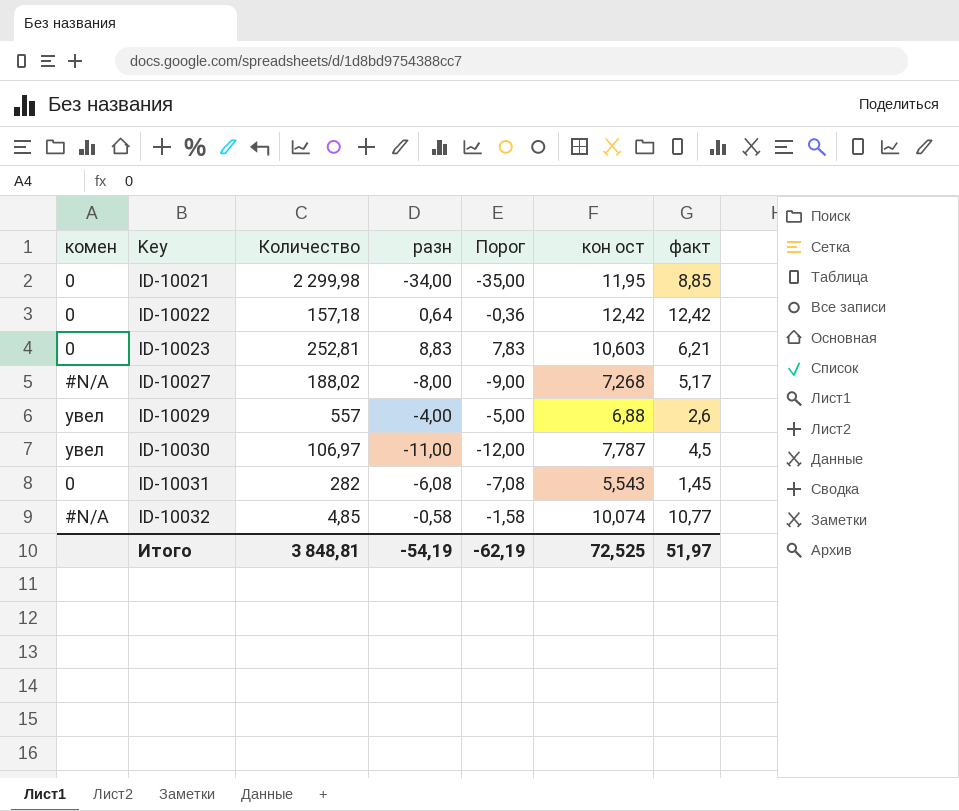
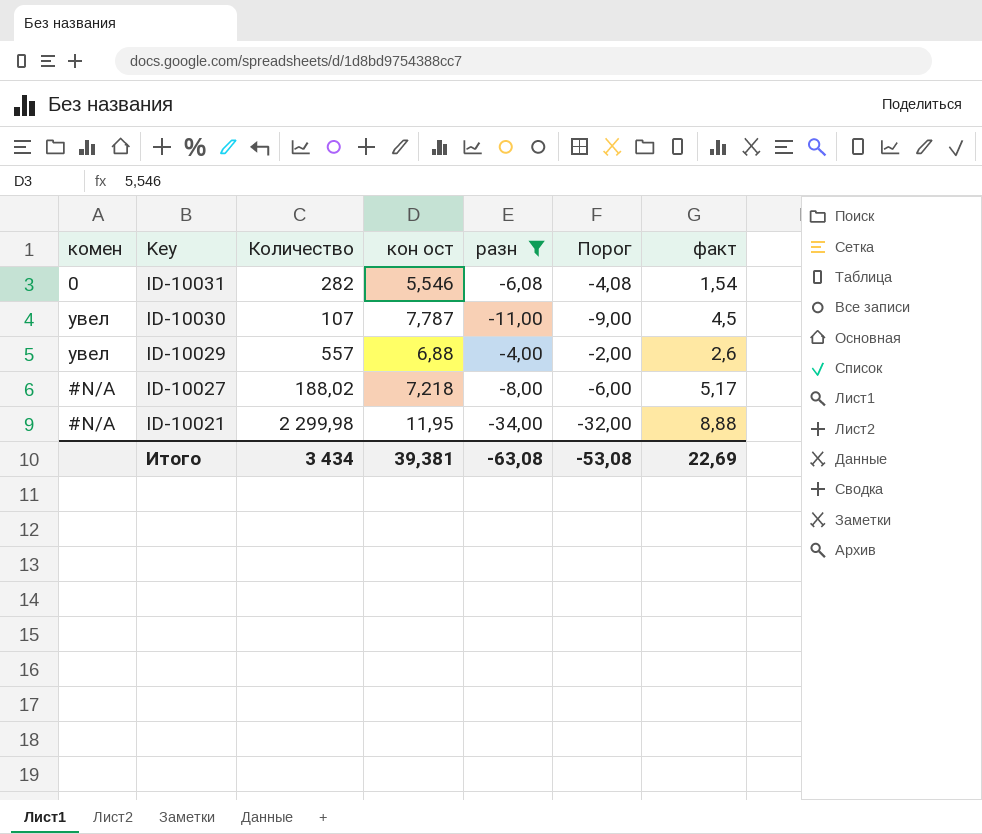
filter: none -> разн <= -4,00
row order: Key ascending -> Key descending
column кон ост | position: 6 -> 4
column Порог | formula: [разн] - 1 -> [разн] + 2
ID-10031 | кон ост: 5,543 -> 5,546
ID-10031 | факт: 1,45 -> 1,54
ID-10030 | Количество: 106,97 -> 107
ID-10027 | кон ост: 7,268 -> 7,218
ID-10021 | комен: 0 -> #N/A
ID-10021 | факт: 8,85 -> 8,88
Итого | Количество: 3 848,81 -> 3 434
Итого | кон ост: 72,525 -> 39,381
Итого | разн: -54,19 -> -63,08
Итого | Порог: -62,19 -> -53,08
Итого | факт: 51,97 -> 22,69

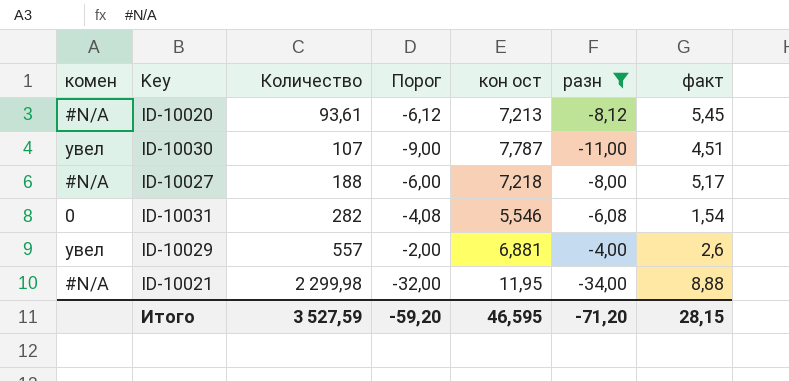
row order: Key descending -> Количество ascending
column Порог | position: 6 -> 4
row ID-10020: none -> #N/A | 93,61 | -6,12 | 7,213 | -8,12 | 5,45
ID-10030 | факт: 4,5 -> 4,51
ID-10027 | Количество: 188,02 -> 188
ID-10029 | кон ост: 6,88 -> 6,881
Итого | Количество: 3 434 -> 3 527,59
Итого | Порог: -53,08 -> -59,20
Итого | кон ост: 39,381 -> 46,595
Итого | разн: -63,08 -> -71,20
Итого | факт: 22,69 -> 28,15

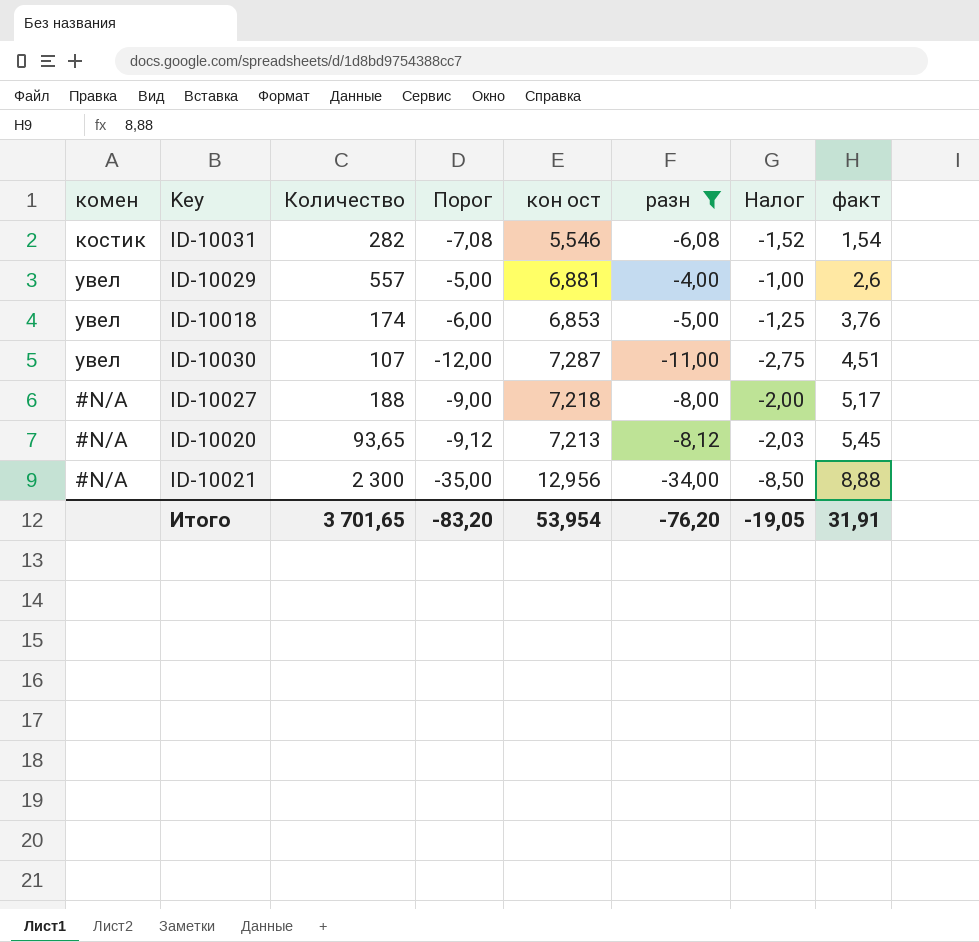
row order: Количество ascending -> факт ascending
column Порог | formula: [разн] + 2 -> [разн] - 1
column Налог | formula: none -> [разн] * 0,25
ID-10031 | комен: 0 -> костик
row ID-10018: none -> увел | 174 | -6,00 | 6,853 | -5,00 | -1,25 | 3,76
ID-10030 | кон ост: 7,787 -> 7,287
ID-10020 | Количество: 93,61 -> 93,65
ID-10021 | Количество: 2 299,98 -> 2 300
ID-10021 | кон ост: 11,95 -> 12,956
Итого | Количество: 3 527,59 -> 3 701,65
Итого | Порог: -59,20 -> -83,20
Итого | кон ост: 46,595 -> 53,954
Итого | разн: -71,20 -> -76,20
Итого | факт: 28,15 -> 31,91

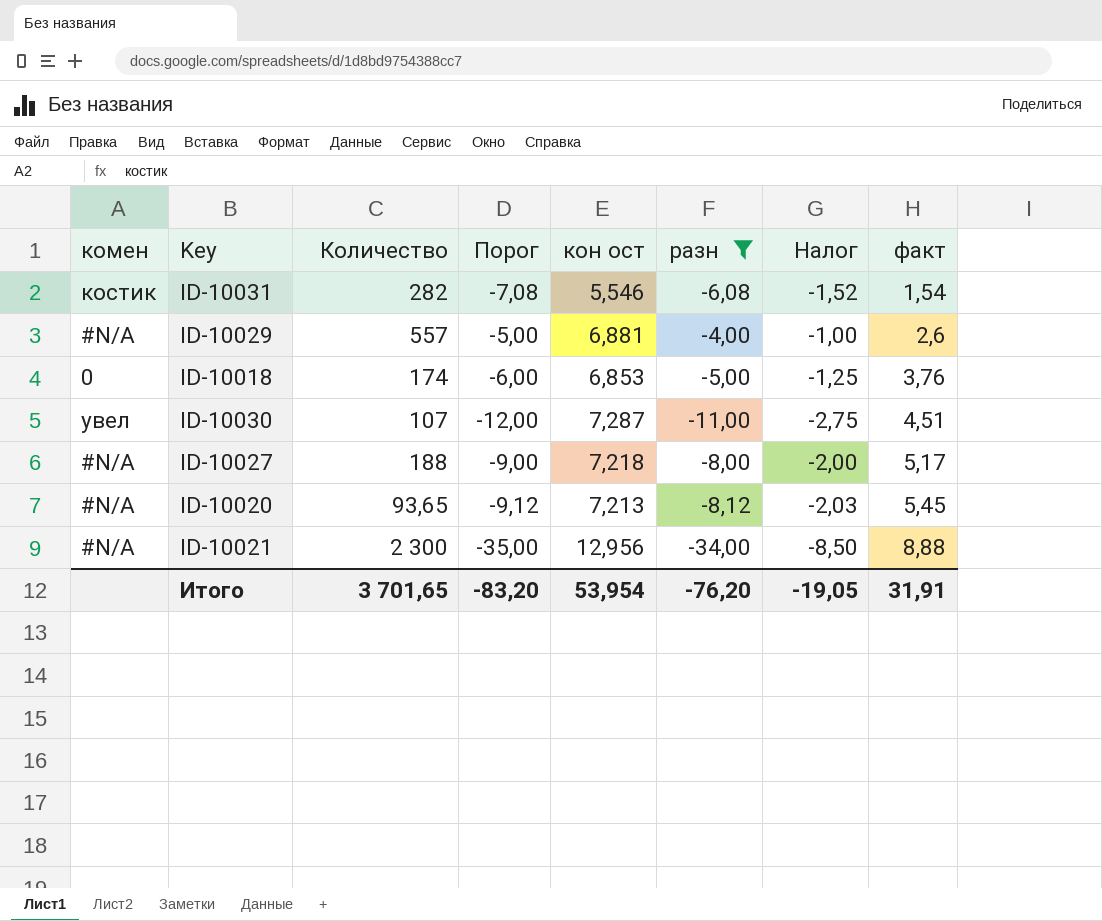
ID-10029 | комен: увел -> #N/A
ID-10018 | комен: увел -> 0

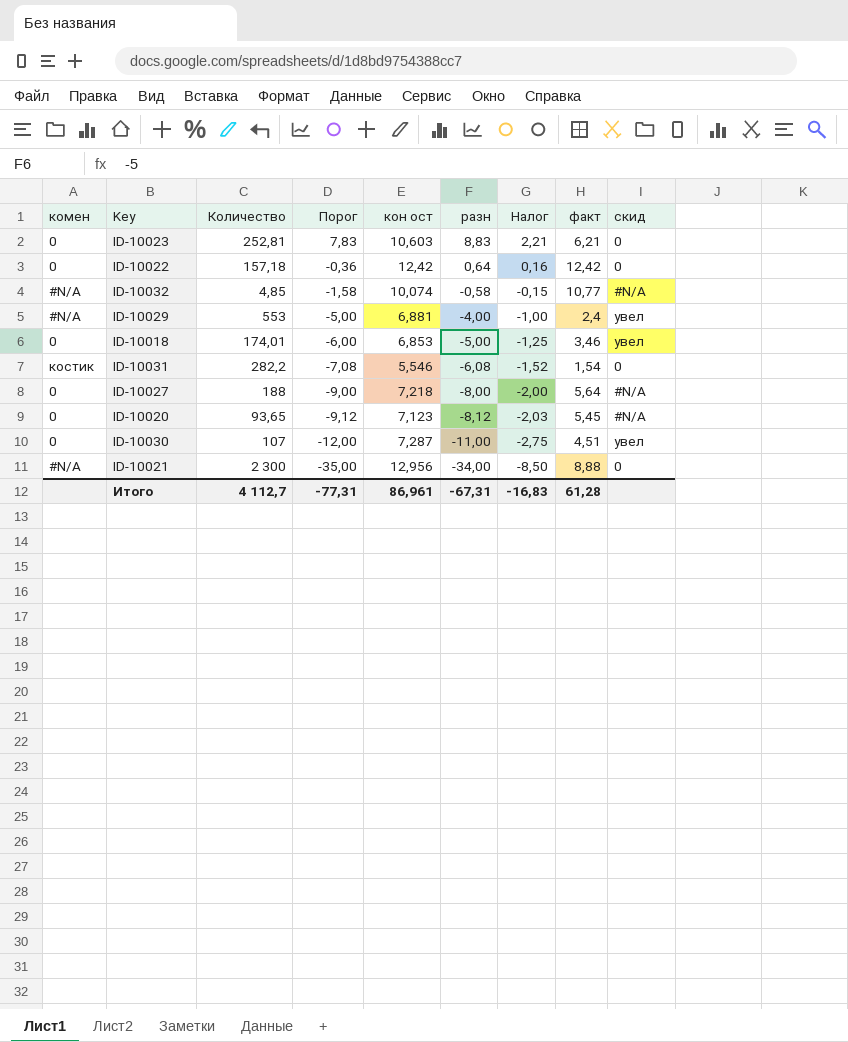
filter: разн <= -4,00 -> none
row order: факт ascending -> Порог descending
column скид | position: none -> 9
ID-10029 | Количество: 557 -> 553
ID-10029 | факт: 2,6 -> 2,4
ID-10018 | Количество: 174 -> 174,01
ID-10018 | факт: 3,76 -> 3,46
ID-10031 | Количество: 282 -> 282,2
ID-10027 | комен: #N/A -> 0
ID-10027 | факт: 5,17 -> 5,64
ID-10020 | комен: #N/A -> 0
ID-10020 | кон ост: 7,213 -> 7,123
ID-10030 | комен: увел -> 0
Итого | Количество: 3 701,65 -> 4 112,7
Итого | Порог: -83,20 -> -77,31
Итого | кон ост: 53,954 -> 86,961
Итого | разн: -76,20 -> -67,31
Итого | Налог: -19,05 -> -16,83
Итого | факт: 31,91 -> 61,28

